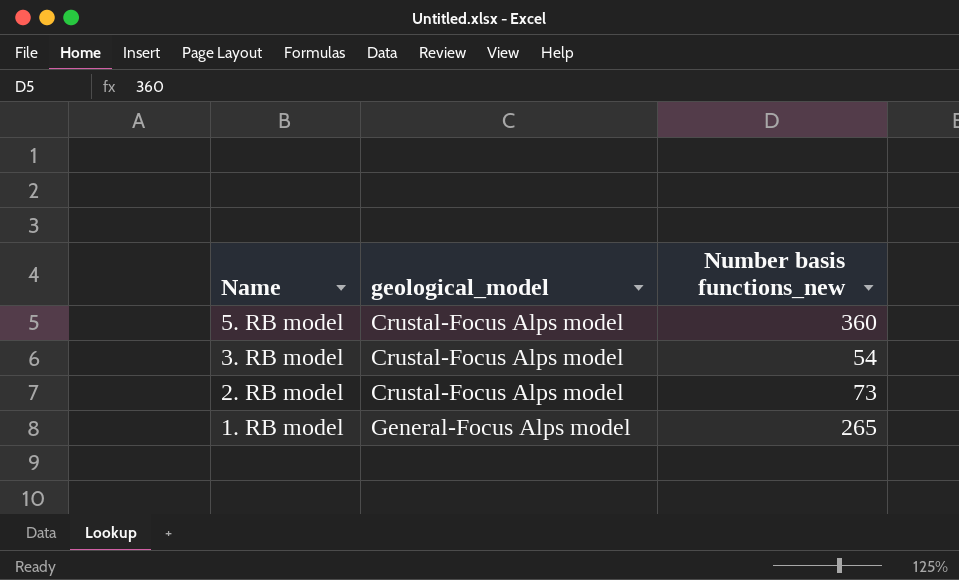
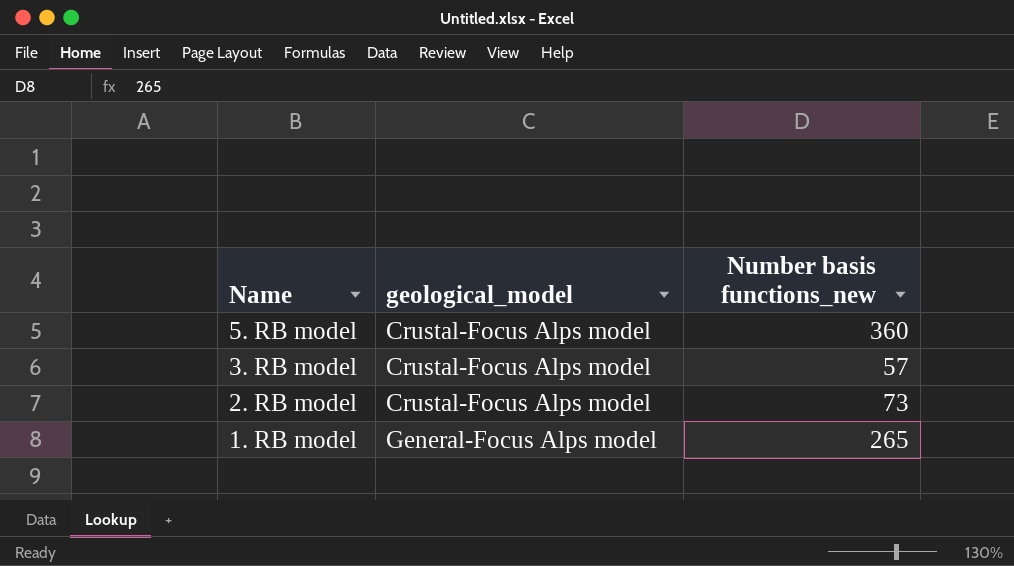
3. RB model | Number basis functions_new: 54 -> 57

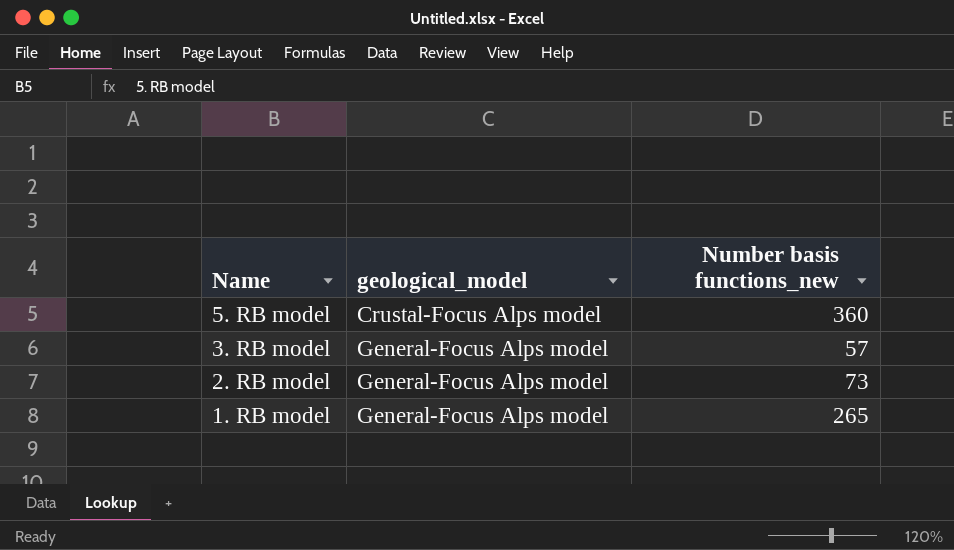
3. RB model | geological_model: Crustal-Focus Alps model -> General-Focus Alps model
2. RB model | geological_model: Crustal-Focus Alps model -> General-Focus Alps model

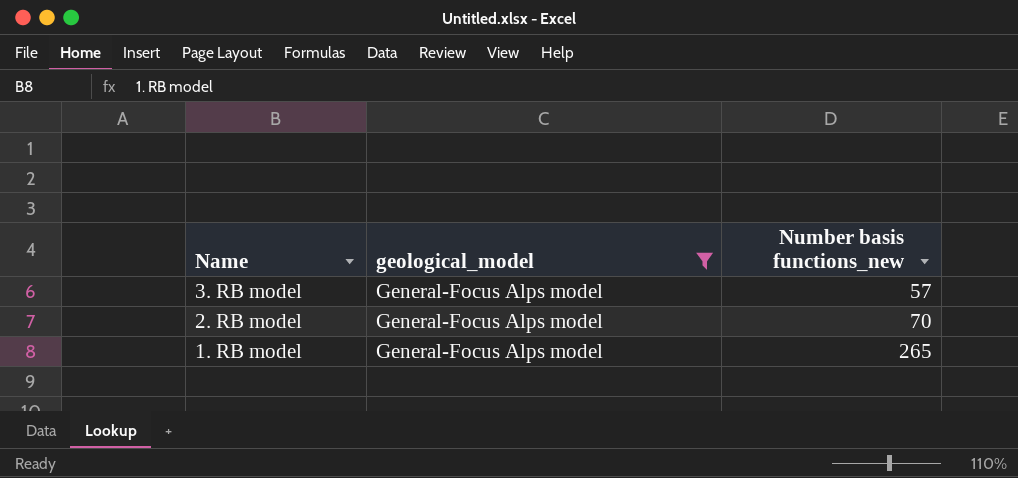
filter: none -> geological_model = General-Focus Alps model
2. RB model | Number basis functions_new: 73 -> 70

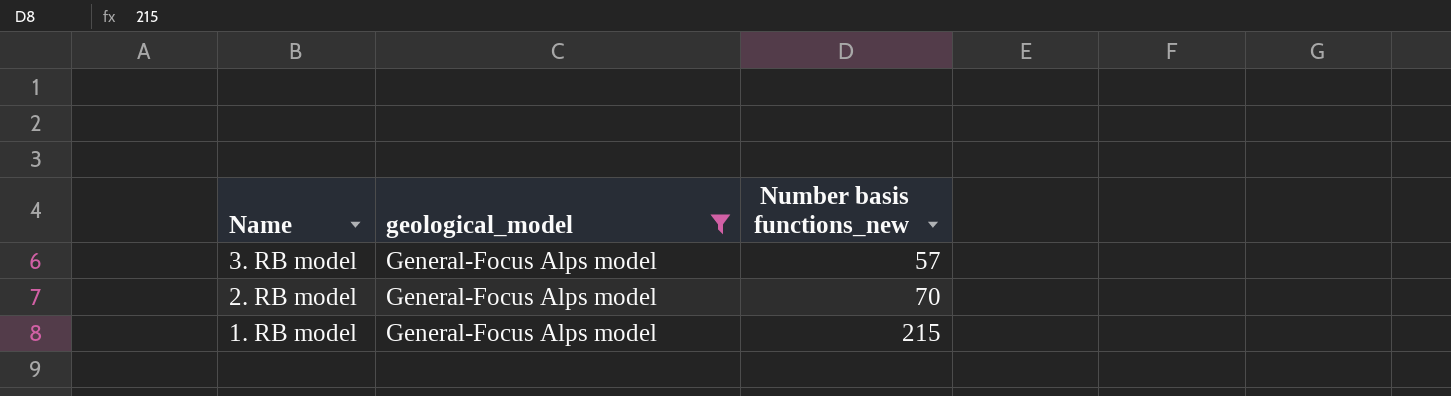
1. RB model | Number basis functions_new: 265 -> 215

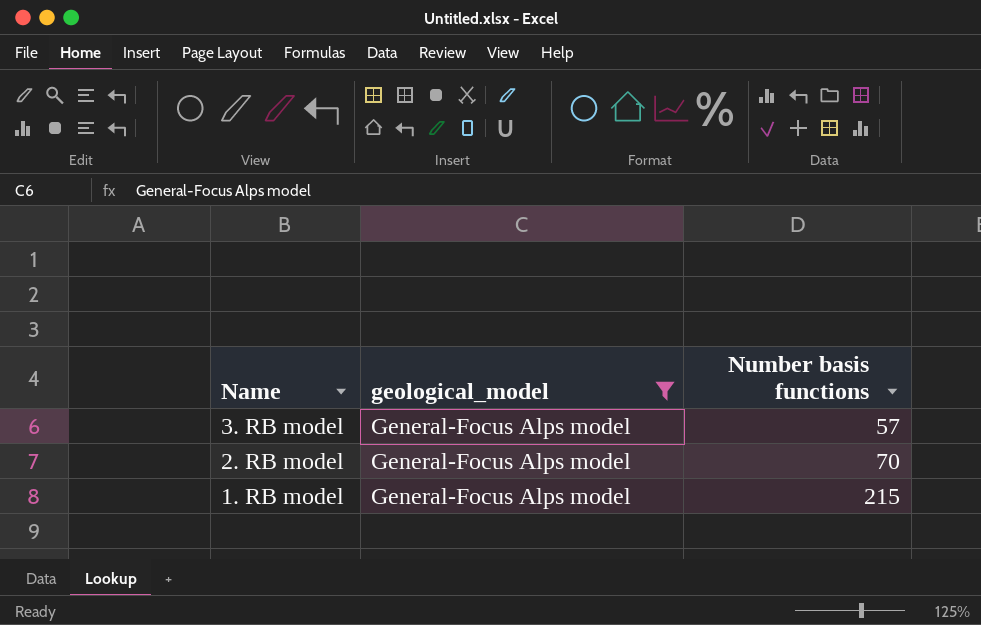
column name: Number basis functions_new -> Number basis functions

